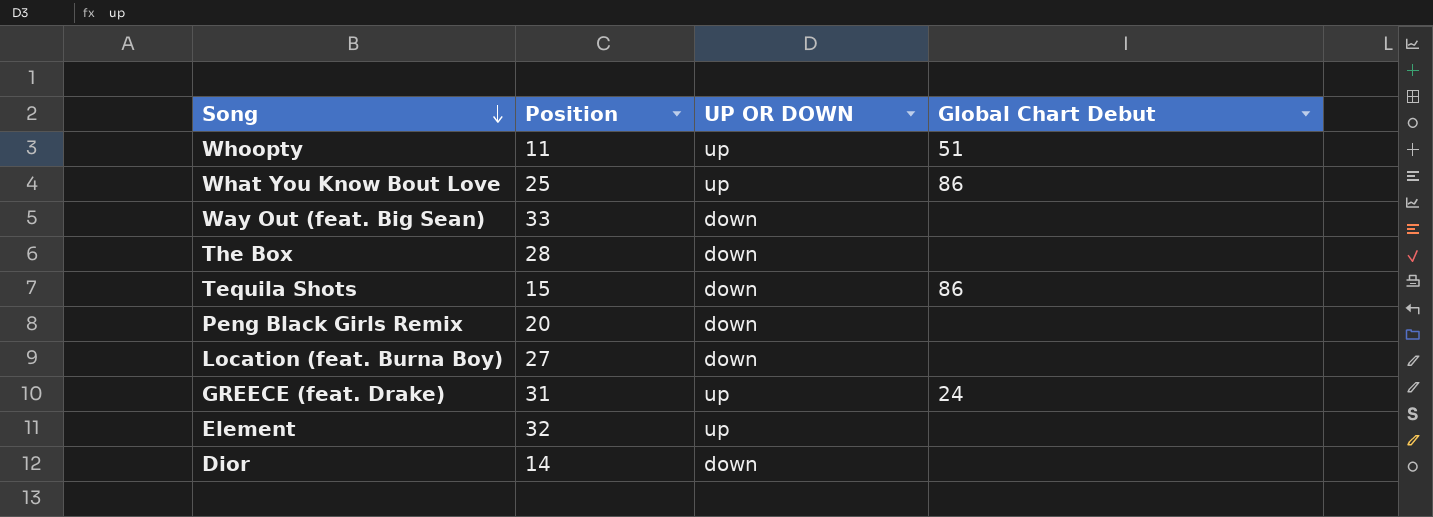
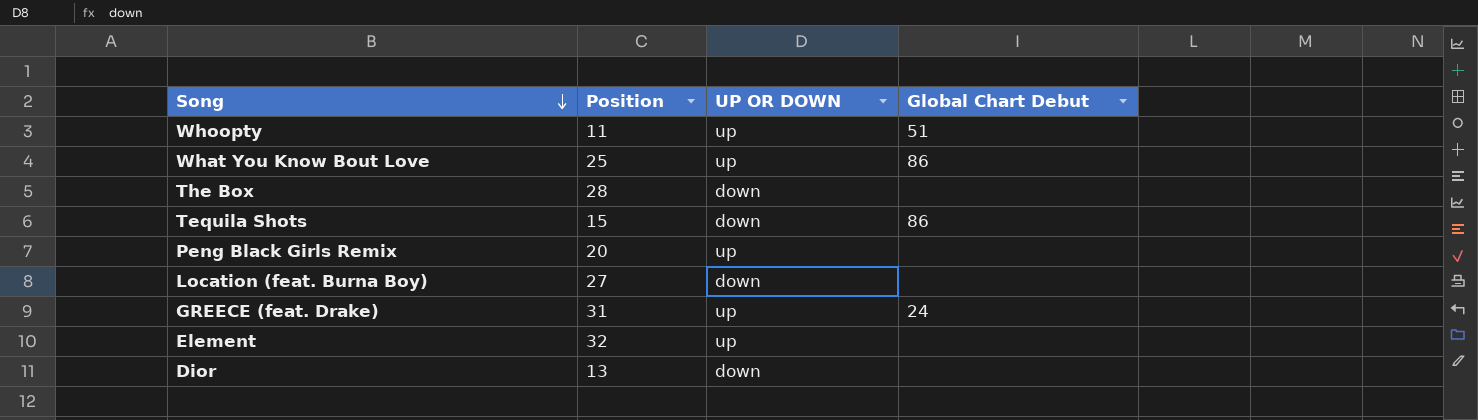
row Way Out (feat. Big Sean): 33 | down | none -> none
Peng Black Girls Remix | UP OR DOWN: down -> up
Dior | Position: 14 -> 13

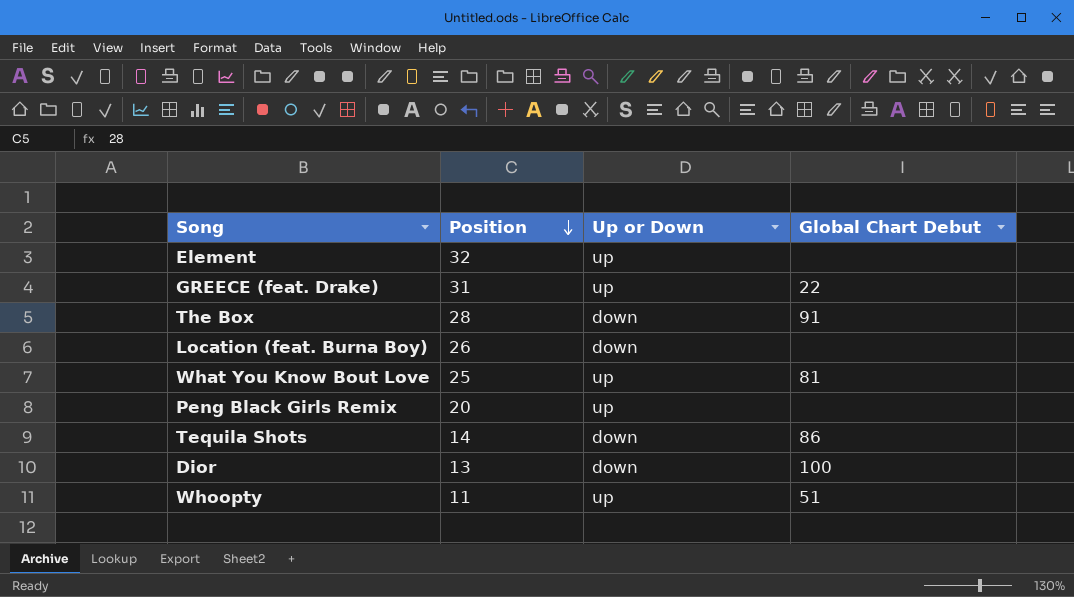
row order: Song descending -> Position descending
column name: UP OR DOWN -> Up or Down
GREECE (feat. Drake) | Global Chart Debut: 24 -> 22
The Box | Global Chart Debut: none -> 91
Location (feat. Burna Boy) | Position: 27 -> 26
What You Know Bout Love | Global Chart Debut: 86 -> 81
Tequila Shots | Position: 15 -> 14
Dior | Global Chart Debut: none -> 100

